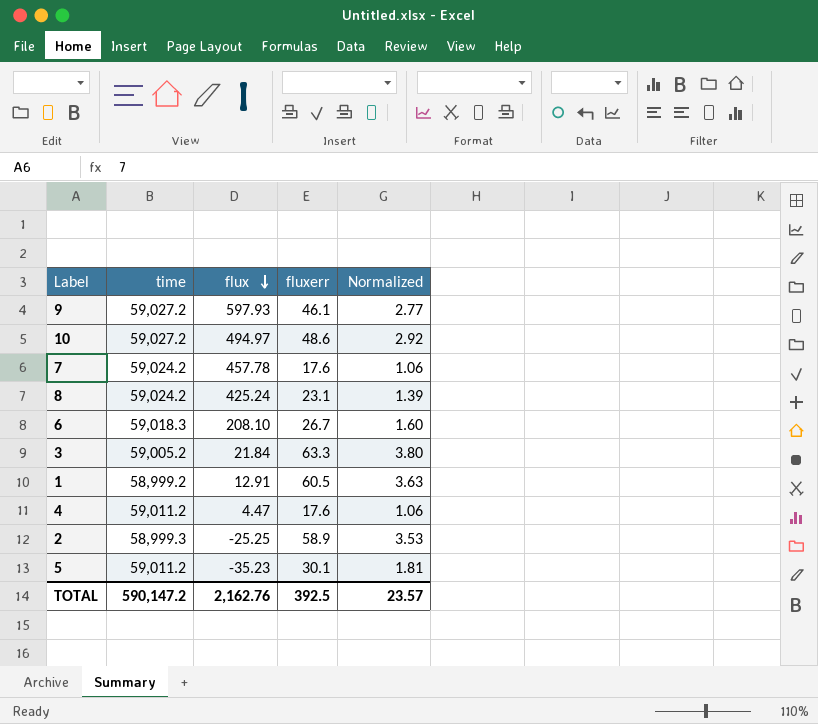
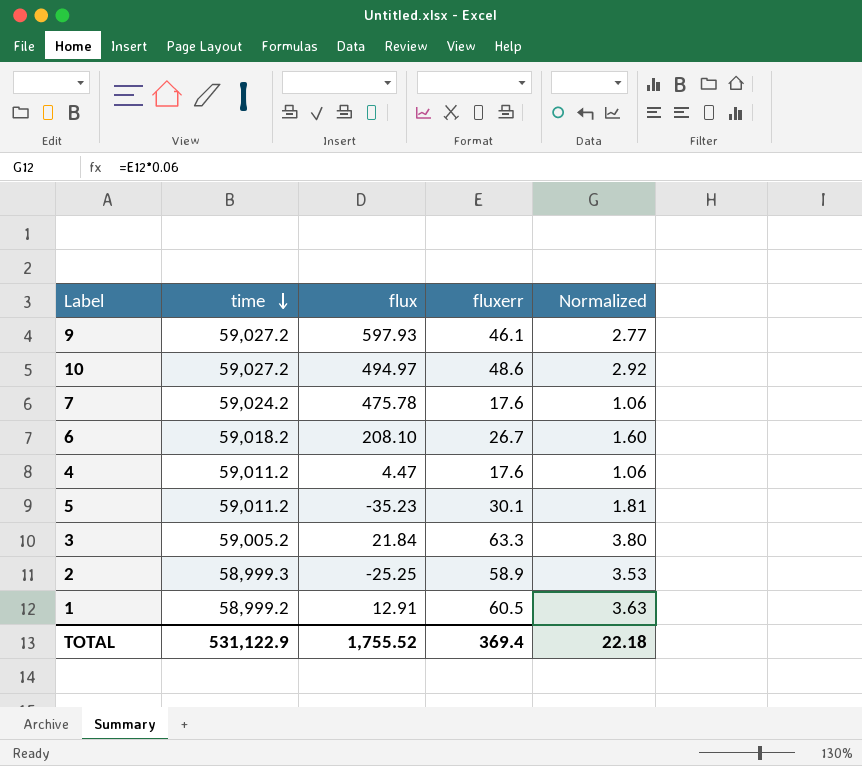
row order: flux descending -> time descending
row 8: 59,024.2 | 425.24 | 23.1 | 1.39 -> none
7 | flux: 457.78 -> 475.78
6 | time: 59,018.3 -> 59,018.2
TOTAL | time: 590,147.2 -> 531,122.9
TOTAL | flux: 2,162.76 -> 1,755.52
TOTAL | fluxerr: 392.5 -> 369.4
TOTAL | Normalized: 23.57 -> 22.18

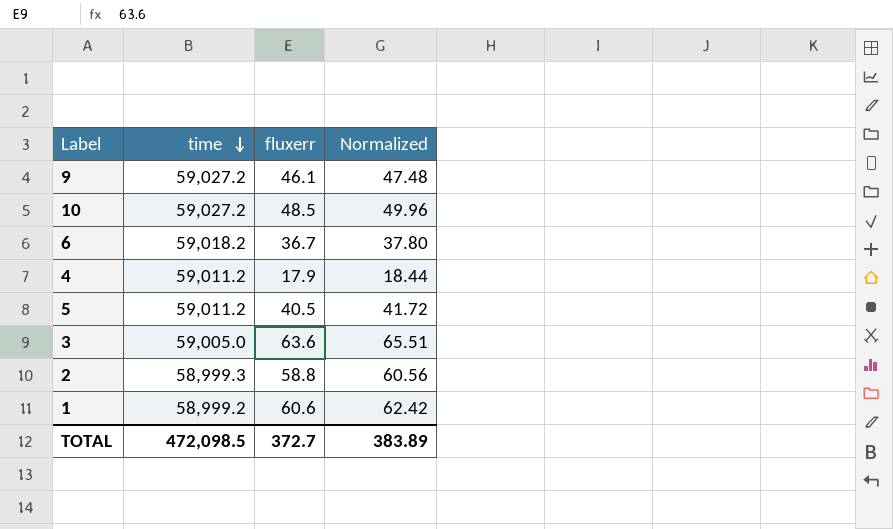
column flux | position: 3 -> none
column Normalized | formula: [fluxerr] * 0.06 -> [fluxerr] * 1.03
row 7: 59,024.2 | 475.78 | 17.6 | 1.06 -> none
10 | fluxerr: 48.6 -> 48.5
6 | fluxerr: 26.7 -> 36.7
4 | fluxerr: 17.6 -> 17.9
5 | fluxerr: 30.1 -> 40.5
3 | time: 59,005.2 -> 59,005.0
3 | fluxerr: 63.3 -> 63.6
2 | fluxerr: 58.9 -> 58.8
1 | fluxerr: 60.5 -> 60.6
TOTAL | time: 531,122.9 -> 472,098.5
TOTAL | fluxerr: 369.4 -> 372.7
TOTAL | Normalized: 22.18 -> 383.89

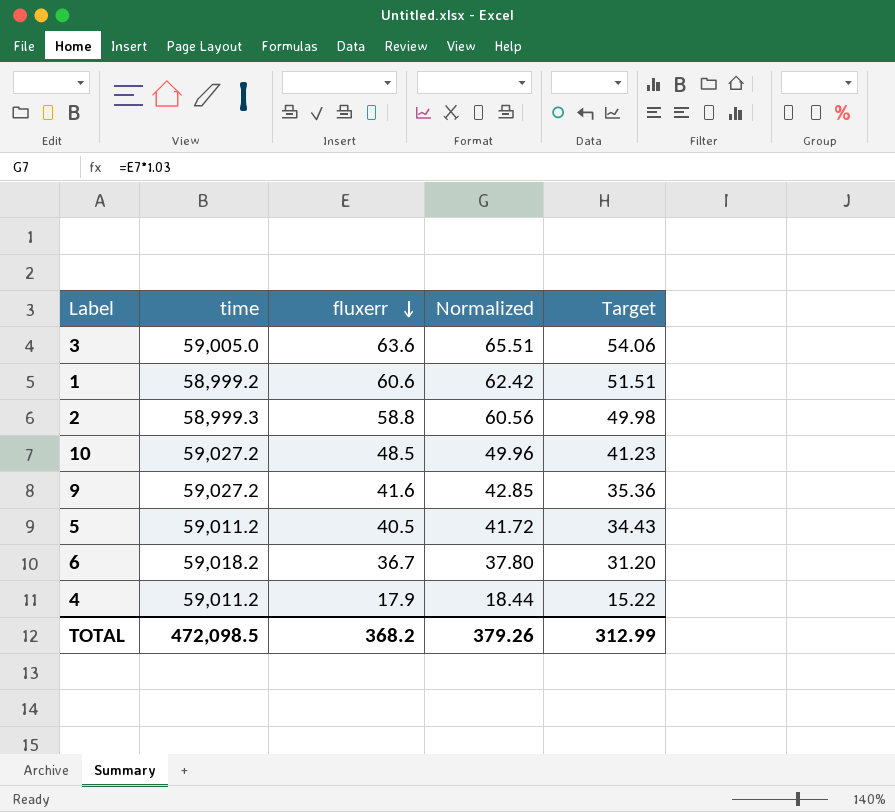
row order: time descending -> fluxerr descending
column Target | formula: none -> [fluxerr] * 0.85
9 | fluxerr: 46.1 -> 41.6
9 | Normalized: 47.48 -> 42.85
TOTAL | fluxerr: 372.7 -> 368.2
TOTAL | Normalized: 383.89 -> 379.26

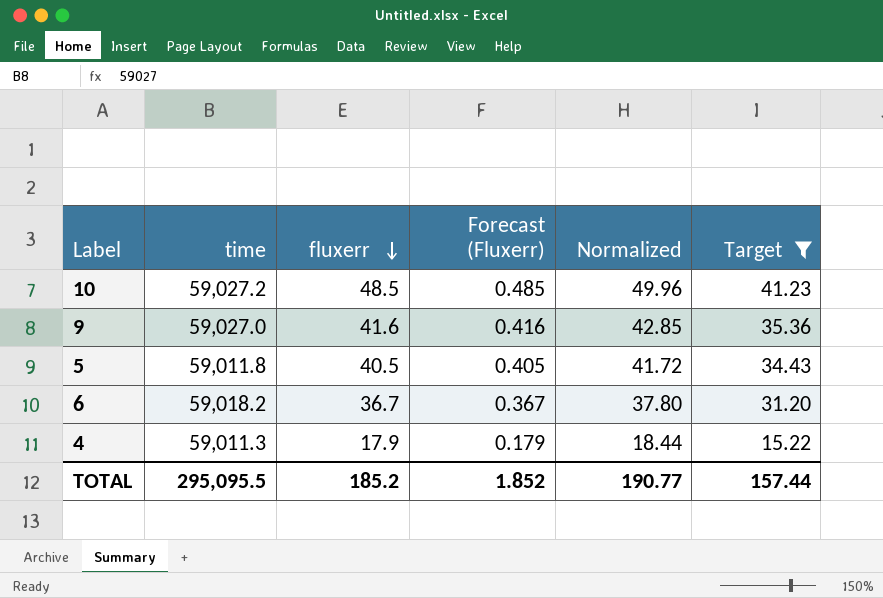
filter: none -> Target <= 41.23
column Forecast (Fluxerr) | formula: none -> [fluxerr] * 0.01
9 | time: 59,027.2 -> 59,027.0
5 | time: 59,011.2 -> 59,011.8
4 | time: 59,011.2 -> 59,011.3
TOTAL | time: 472,098.5 -> 295,095.5
TOTAL | fluxerr: 368.2 -> 185.2
TOTAL | Normalized: 379.26 -> 190.77
TOTAL | Target: 312.99 -> 157.44

